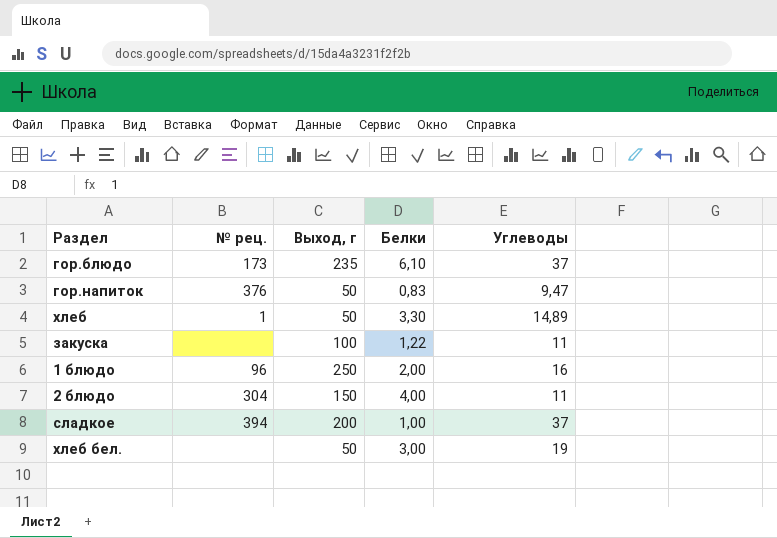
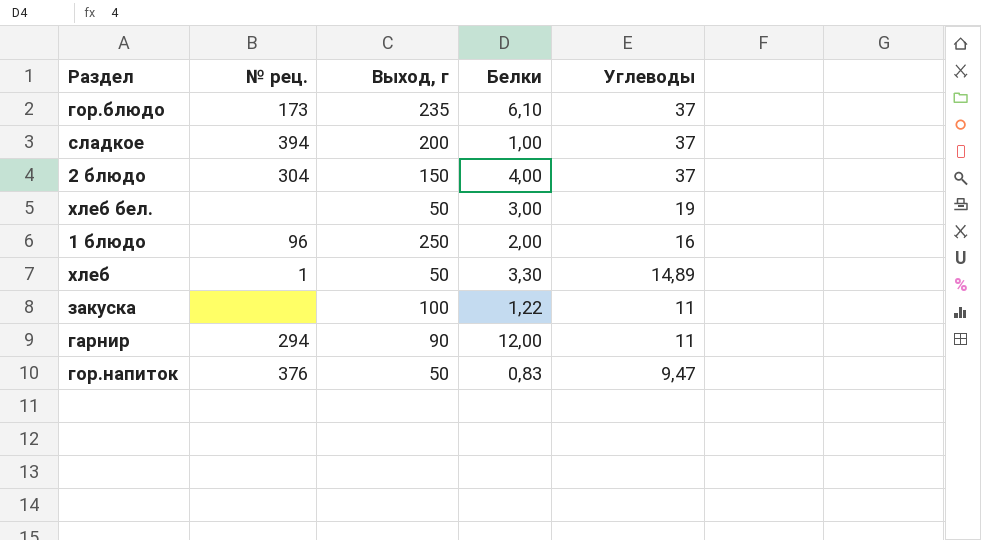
row order: none -> Углеводы descending
2 блюдо | Углеводы: 11 -> 37
row гарнир: none -> 294 | 90 | 12,00 | 11

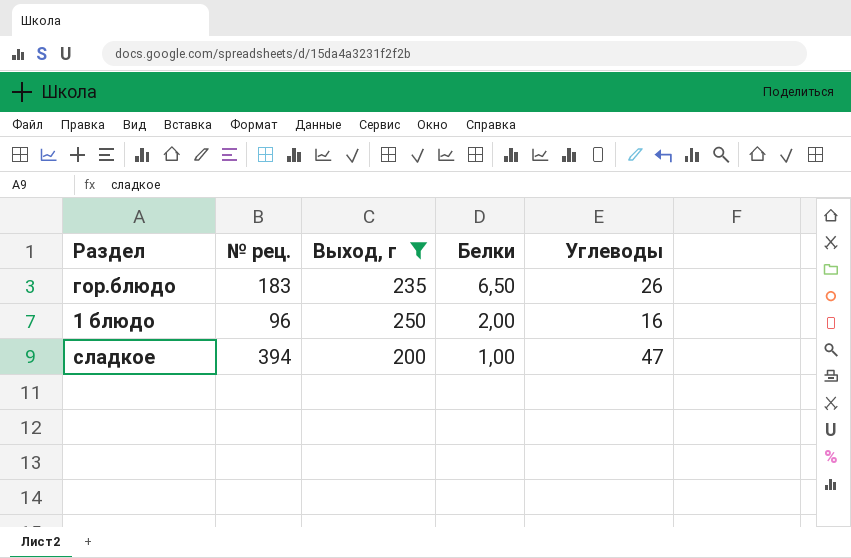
filter: none -> Выход, г >= 200
row order: Углеводы descending -> Белки descending
гор.блюдо | № рец.: 173 -> 183
гор.блюдо | Белки: 6,10 -> 6,50
гор.блюдо | Углеводы: 37 -> 26
сладкое | Углеводы: 37 -> 47

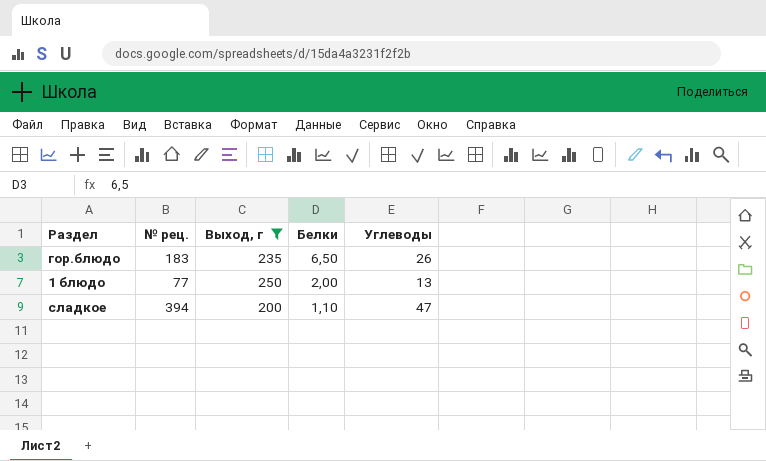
1 блюдо | № рец.: 96 -> 77
1 блюдо | Углеводы: 16 -> 13
сладкое | Белки: 1,00 -> 1,10

